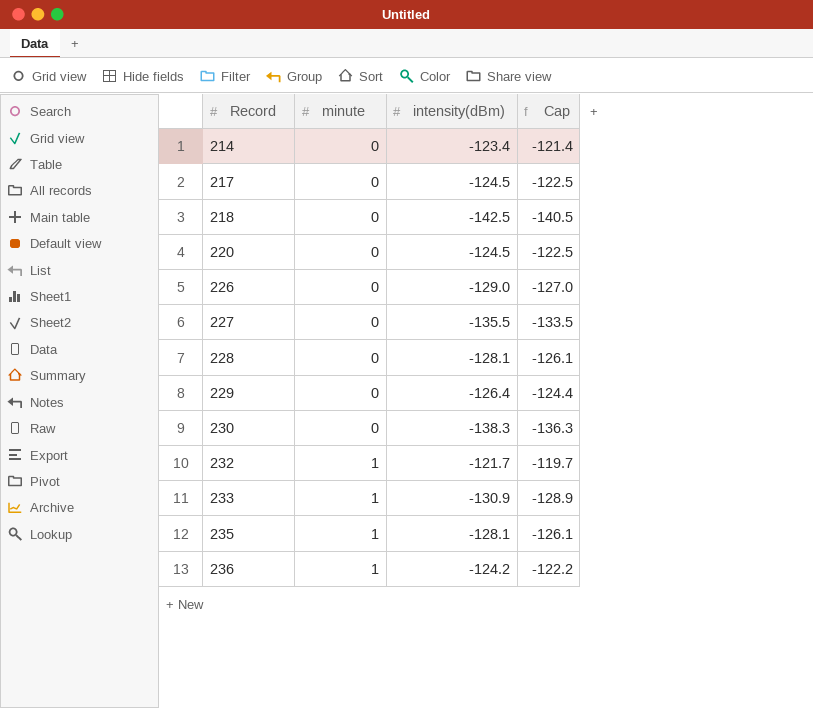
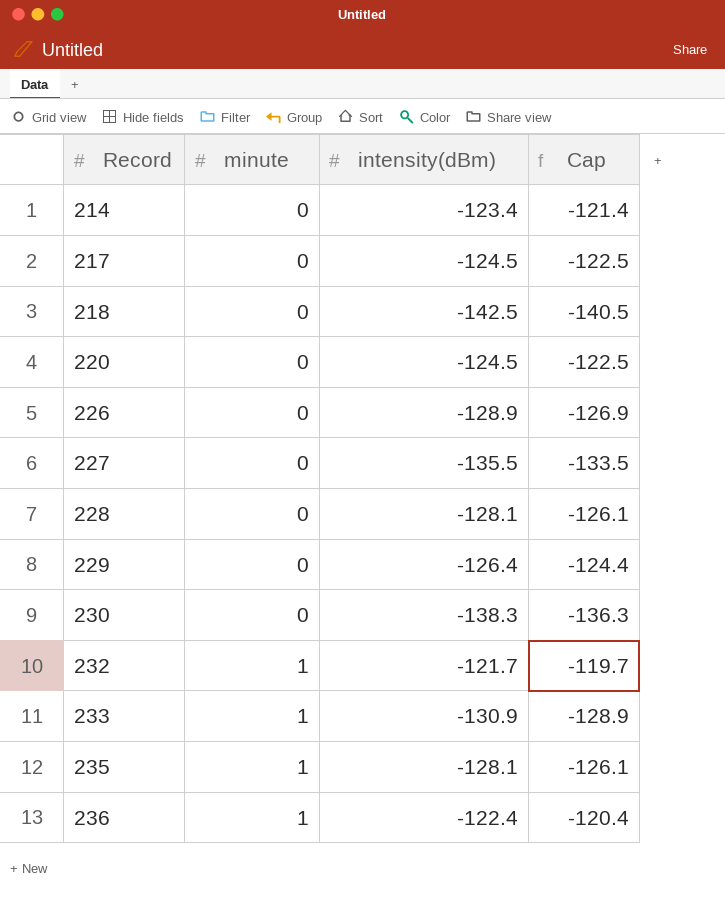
226 | intensity(dBm): -129.0 -> -128.9
226 | Cap: -127.0 -> -126.9
236 | intensity(dBm): -124.2 -> -122.4
236 | Cap: -122.2 -> -120.4

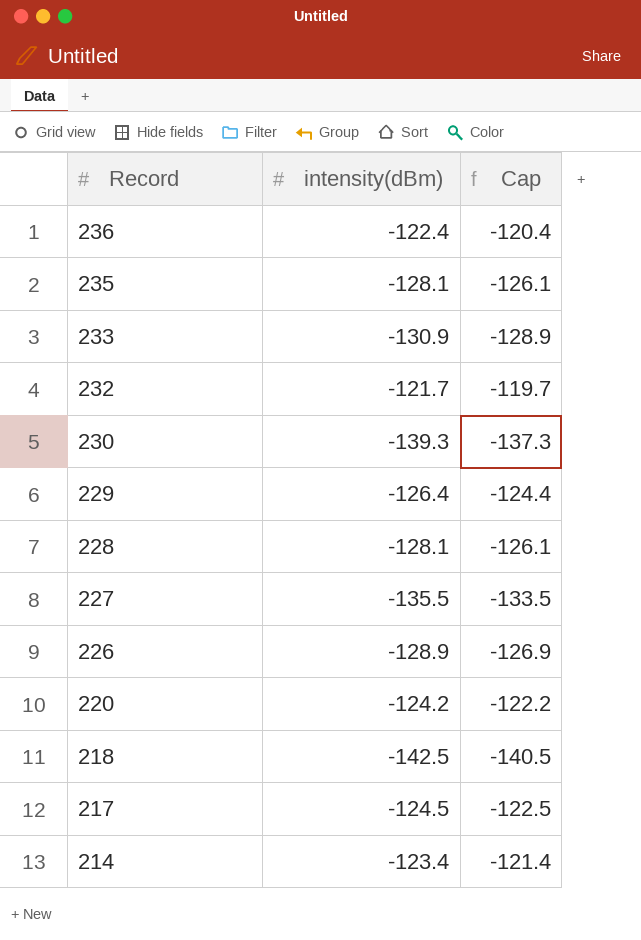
row order: Record ascending -> Record descending
column minute | position: 2 -> none
230 | intensity(dBm): -138.3 -> -139.3
230 | Cap: -136.3 -> -137.3
220 | intensity(dBm): -124.5 -> -124.2
220 | Cap: -122.5 -> -122.2

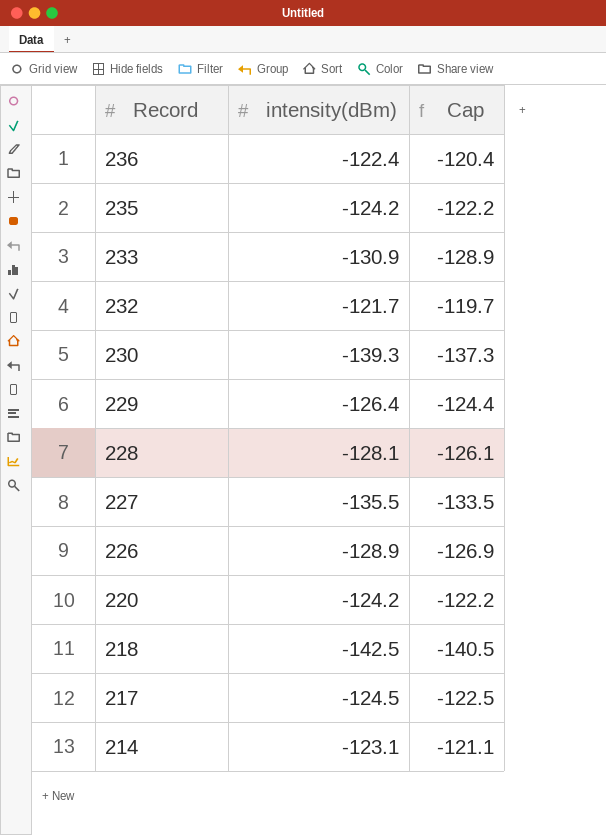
235 | intensity(dBm): -128.1 -> -124.2
235 | Cap: -126.1 -> -122.2
214 | intensity(dBm): -123.4 -> -123.1
214 | Cap: -121.4 -> -121.1

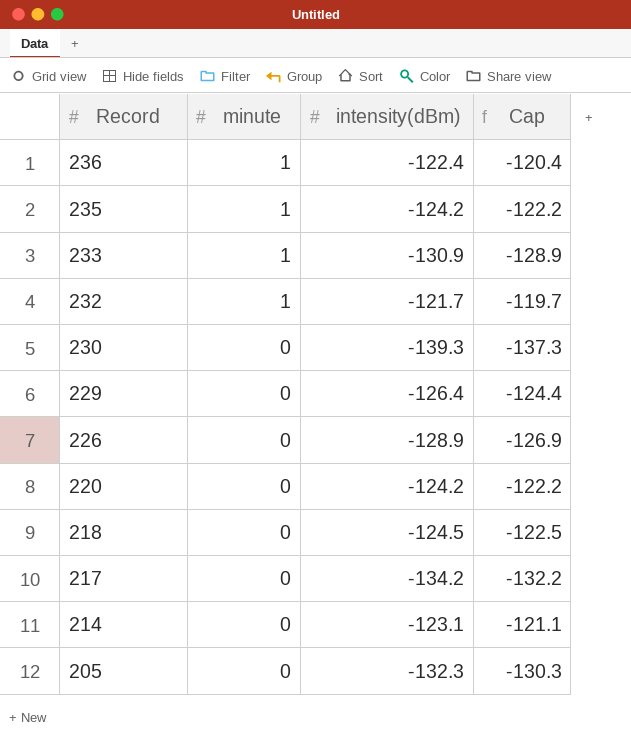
column minute | position: none -> 2
row 228: -128.1 | -126.1 -> none
row 227: -135.5 | -133.5 -> none
218 | intensity(dBm): -142.5 -> -124.5
218 | Cap: -140.5 -> -122.5
217 | intensity(dBm): -124.5 -> -134.2
217 | Cap: -122.5 -> -132.2
row 205: none -> 0 | -132.3 | -130.3

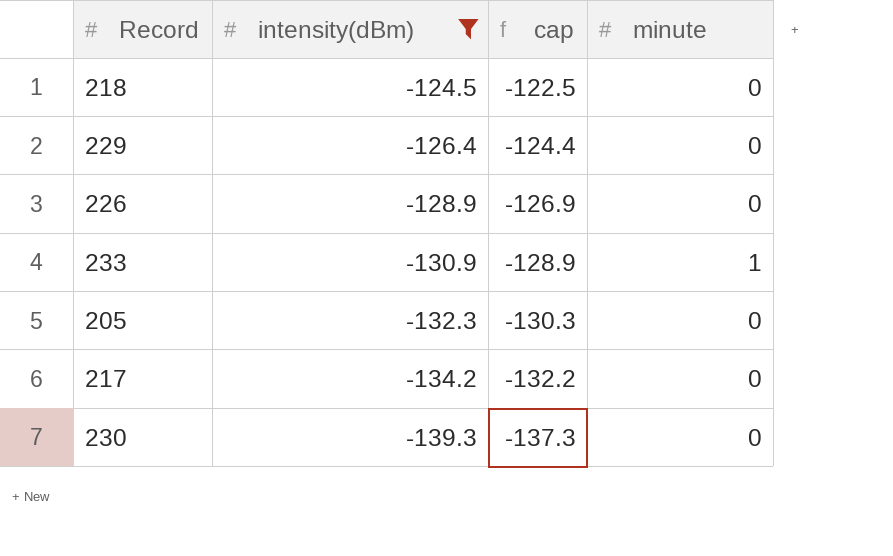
filter: none -> intensity(dBm) <= -124.5
row order: Record descending -> intensity(dBm) descending
column name: Cap -> cap
column minute | position: 2 -> 4

